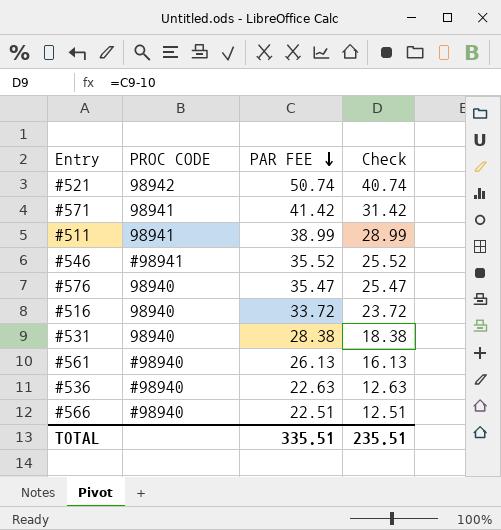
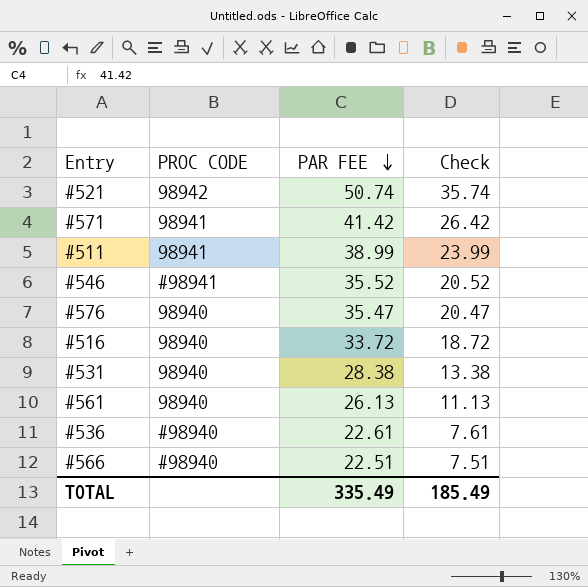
column Check | formula: [PAR FEE] - 10 -> [PAR FEE] - 15
#561 | PROC CODE: #98940 -> 98940
#536 | PAR FEE: 22.63 -> 22.61
TOTAL | PAR FEE: 335.51 -> 335.49
TOTAL | Check: 235.51 -> 185.49

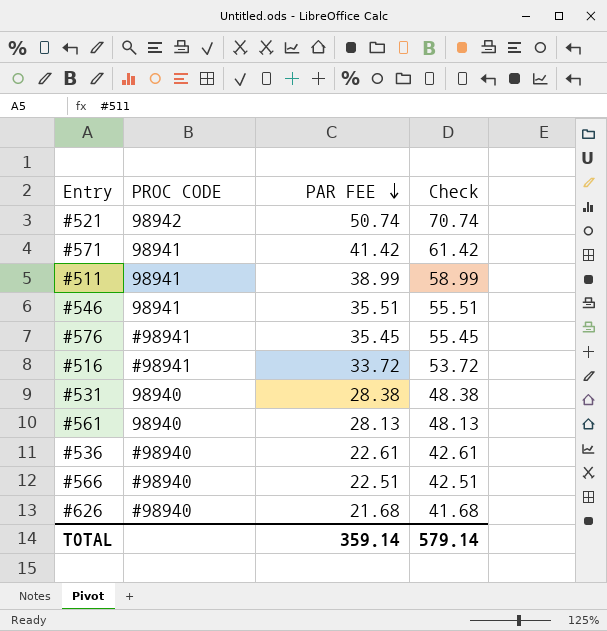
column Check | formula: [PAR FEE] - 15 -> [PAR FEE] + 20
#546 | PROC CODE: #98941 -> 98941
#546 | PAR FEE: 35.52 -> 35.51
#576 | PROC CODE: 98940 -> #98941
#576 | PAR FEE: 35.47 -> 35.45
#516 | PROC CODE: 98940 -> #98941
#561 | PAR FEE: 26.13 -> 28.13
row #626: none -> #98940 | 21.68 | 41.68
TOTAL | PAR FEE: 335.49 -> 359.14
TOTAL | Check: 185.49 -> 579.14

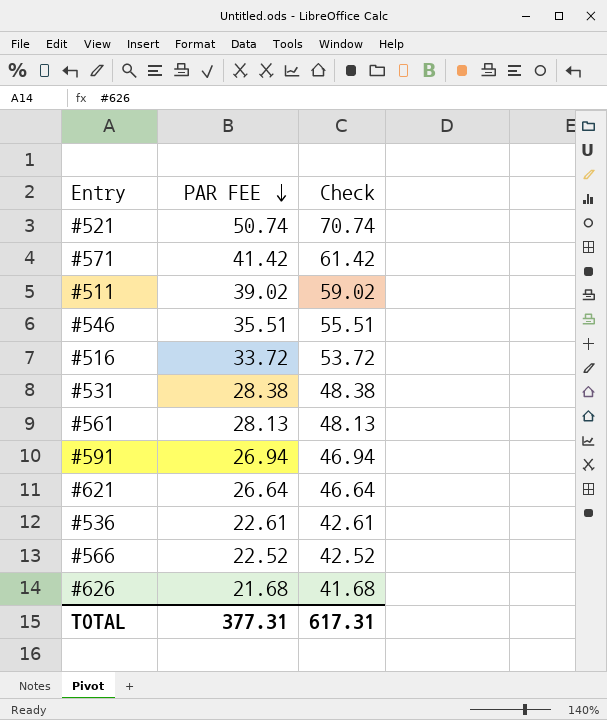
column PROC CODE | position: 2 -> none
row #576: #98941 | 35.45 | 55.45 -> none
#511 | PAR FEE: 38.99 -> 39.02
#511 | Check: 58.99 -> 59.02
row #591: none -> 26.94 | 46.94
row #621: none -> 26.64 | 46.64
#566 | PAR FEE: 22.51 -> 22.52
#566 | Check: 42.51 -> 42.52
TOTAL | PAR FEE: 359.14 -> 377.31
TOTAL | Check: 579.14 -> 617.31

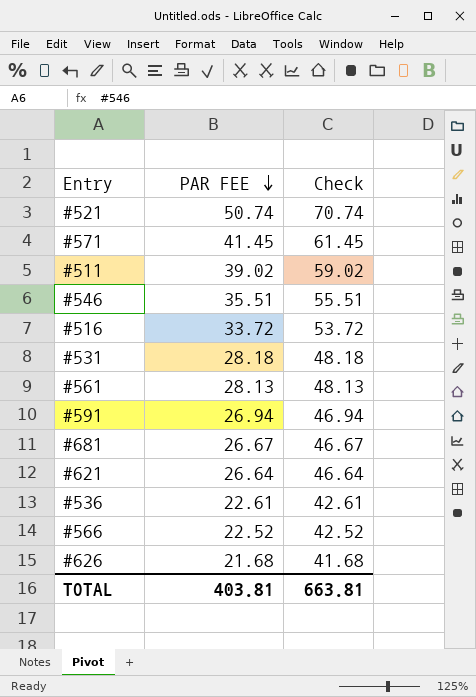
#571 | PAR FEE: 41.42 -> 41.45
#571 | Check: 61.42 -> 61.45
#531 | PAR FEE: 28.38 -> 28.18
#531 | Check: 48.38 -> 48.18
row #681: none -> 26.67 | 46.67
TOTAL | PAR FEE: 377.31 -> 403.81
TOTAL | Check: 617.31 -> 663.81

